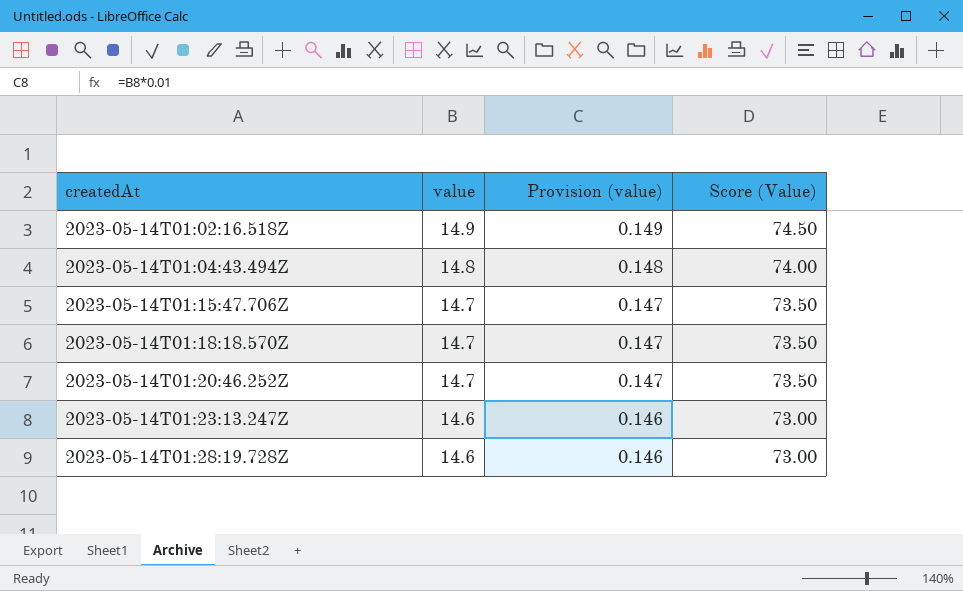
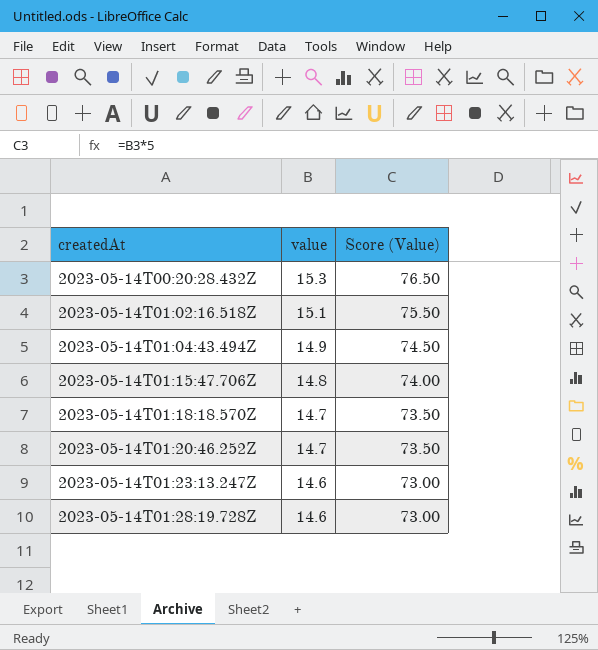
column Provision (value) | formula: [value] * 0.01 -> none
row 2023-05-14T00:20:28.432Z: none -> 15.3 | 76.50
2023-05-14T01:02:16.518Z | value: 14.9 -> 15.1
2023-05-14T01:02:16.518Z | Score (Value): 74.50 -> 75.50
2023-05-14T01:04:43.494Z | value: 14.8 -> 14.9
2023-05-14T01:04:43.494Z | Score (Value): 74.00 -> 74.50
2023-05-14T01:15:47.706Z | value: 14.7 -> 14.8
2023-05-14T01:15:47.706Z | Score (Value): 73.50 -> 74.00

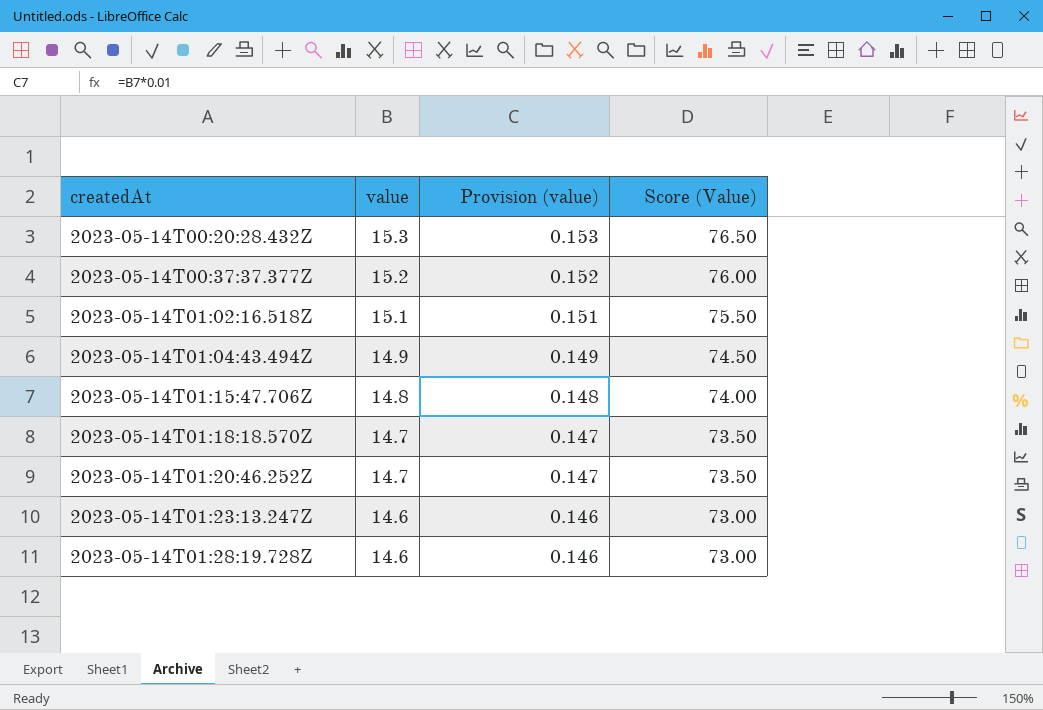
column Provision (value) | formula: none -> [value] * 0.01
row 2023-05-14T00:37:37.377Z: none -> 15.2 | 0.152 | 76.00

